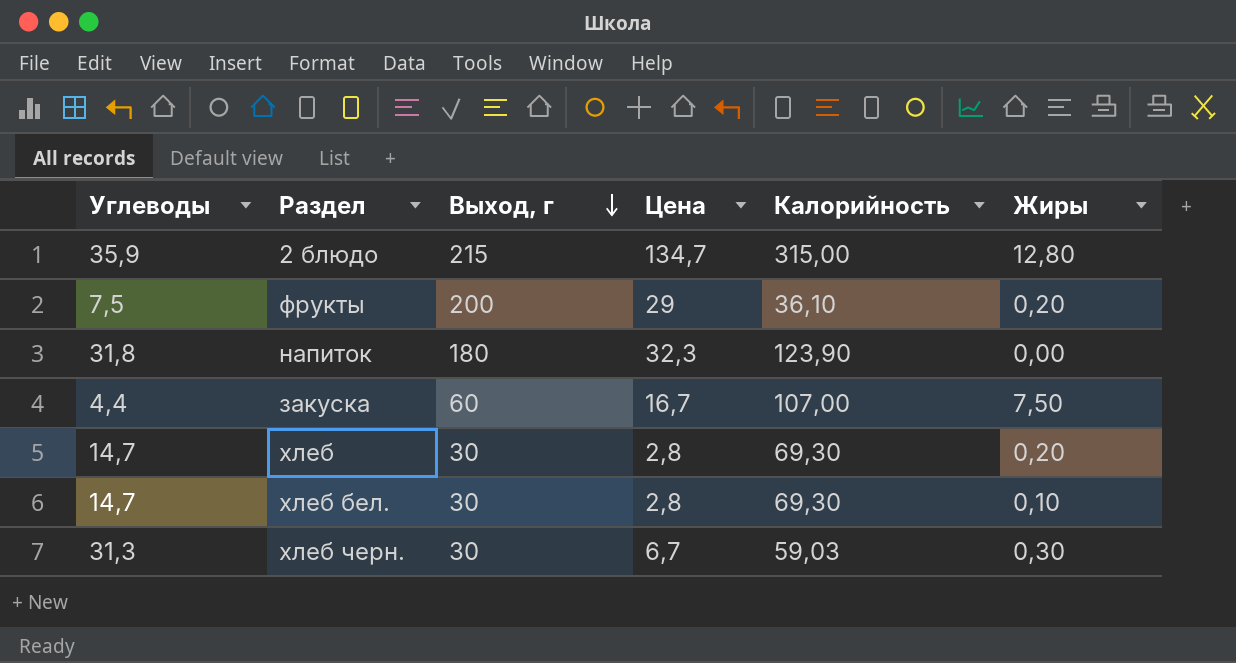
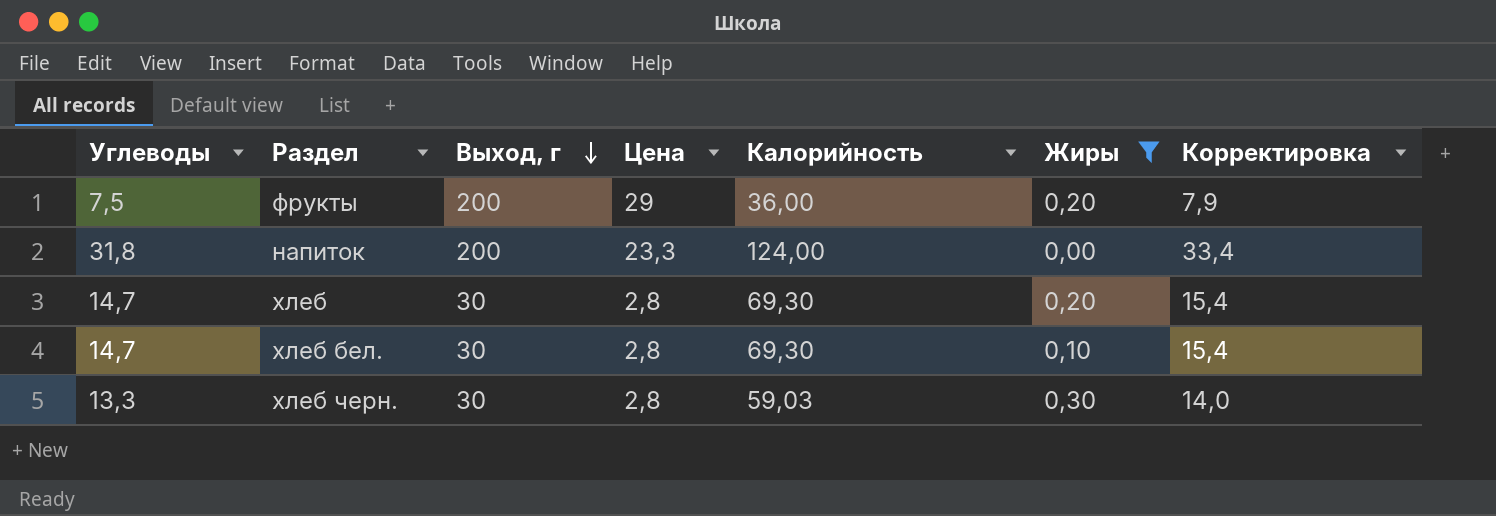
filter: none -> Жиры <= 0,30
column Корректировка | formula: none -> [Углеводы] * 1,05
фрукты | Калорийность: 36,10 -> 36,00
напиток | Выход, г: 180 -> 200
напиток | Цена: 32,3 -> 23,3
напиток | Калорийность: 123,90 -> 124,00
хлеб черн. | Углеводы: 31,3 -> 13,3
хлеб черн. | Цена: 6,7 -> 2,8

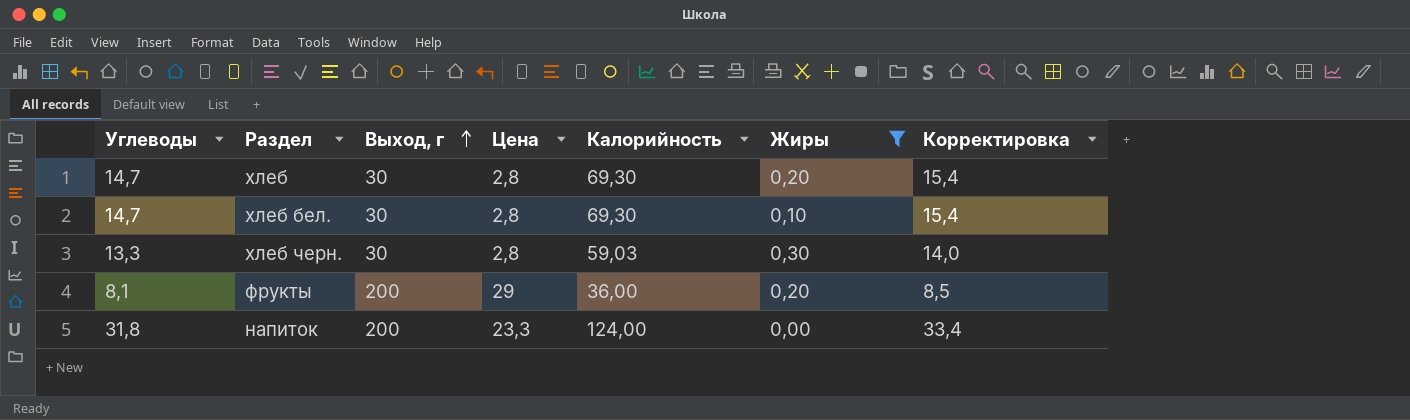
row order: Выход, г descending -> Выход, г ascending
фрукты | Углеводы: 7,5 -> 8,1
фрукты | Корректировка: 7,9 -> 8,5

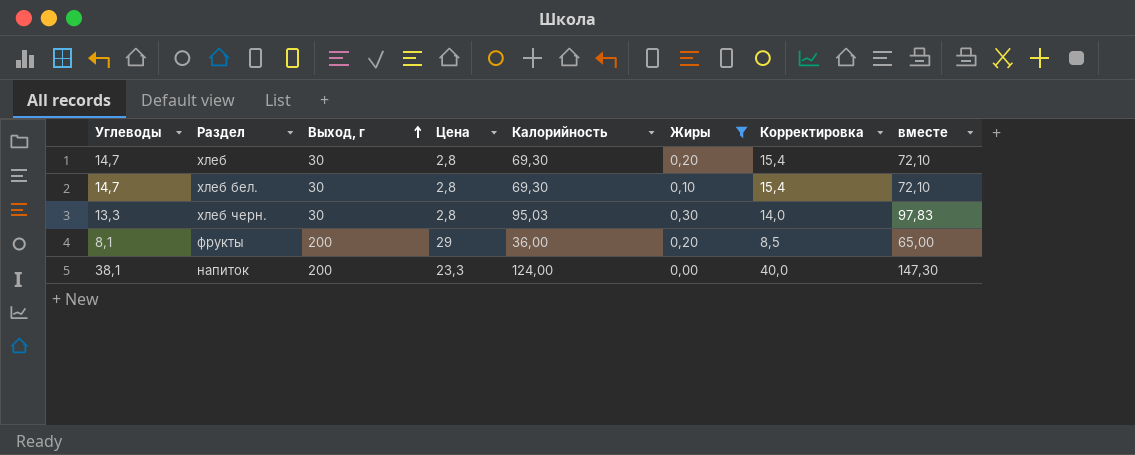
column вместе | formula: none -> [Цена] + [Калорийность]
хлеб черн. | Калорийность: 59,03 -> 95,03
напиток | Углеводы: 31,8 -> 38,1
напиток | Корректировка: 33,4 -> 40,0

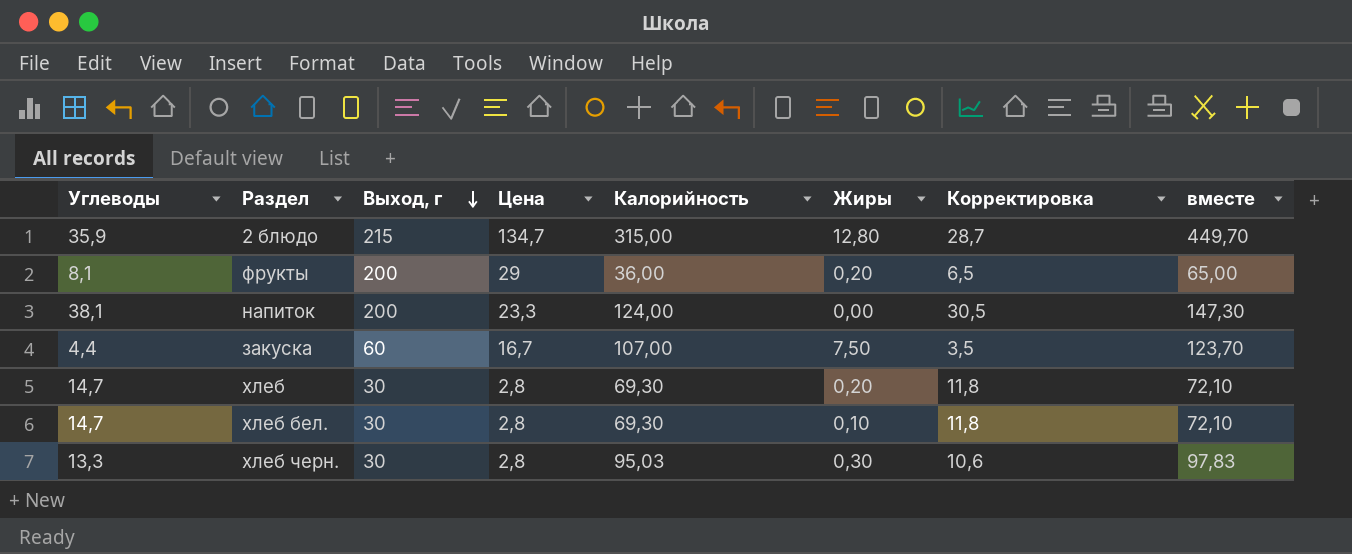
filter: Жиры <= 0,30 -> none
row order: Выход, г ascending -> Выход, г descending
column Корректировка | formula: [Углеводы] * 1,05 -> [Углеводы] * 0,8

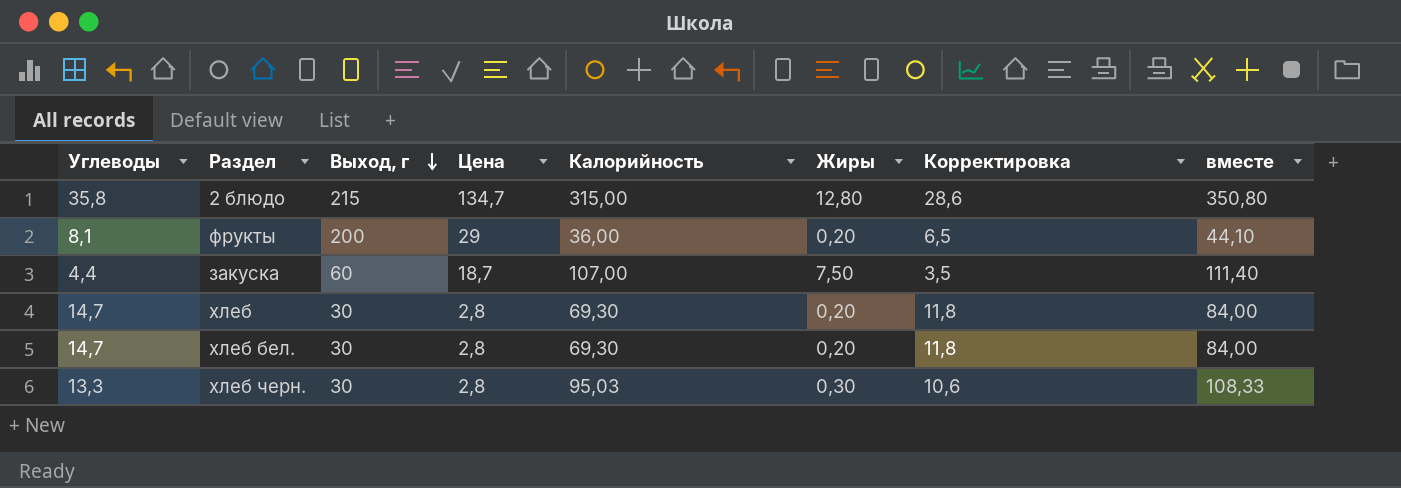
column вместе | formula: [Цена] + [Калорийность] -> [Углеводы] + [Калорийность]
row напиток: 38,1 | 200 | 23,3 | 124,00 | 0,00 | 30,5 | 147,30 -> none
2 блюдо | Углеводы: 35,9 -> 35,8
2 блюдо | Корректировка: 28,7 -> 28,6
закуска | Цена: 16,7 -> 18,7
хлеб бел. | Жиры: 0,10 -> 0,20

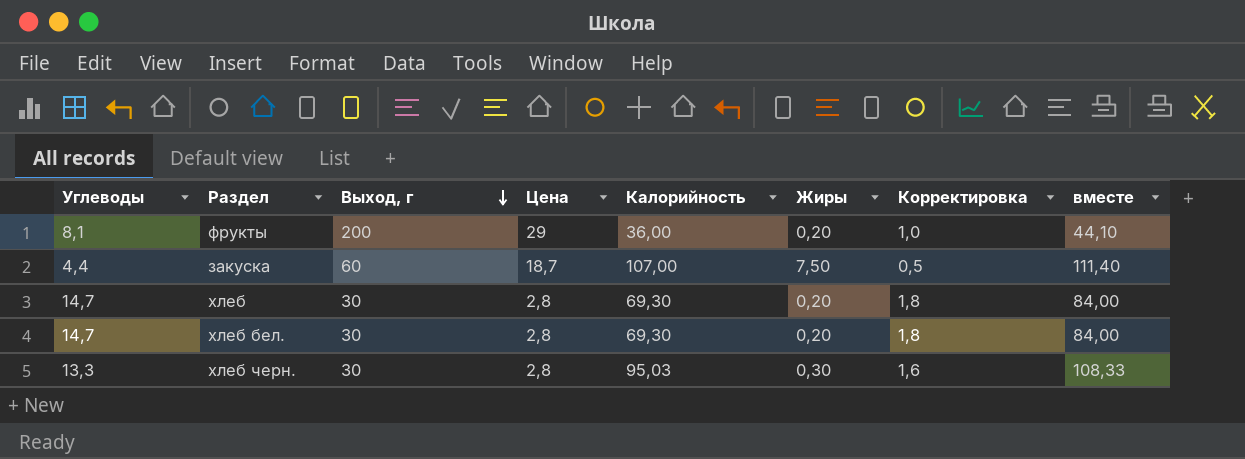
column Корректировка | formula: [Углеводы] * 0,8 -> [Углеводы] * 0,12
row 2 блюдо: 35,8 | 215 | 134,7 | 315,00 | 12,80 | 28,6 | 350,80 -> none

